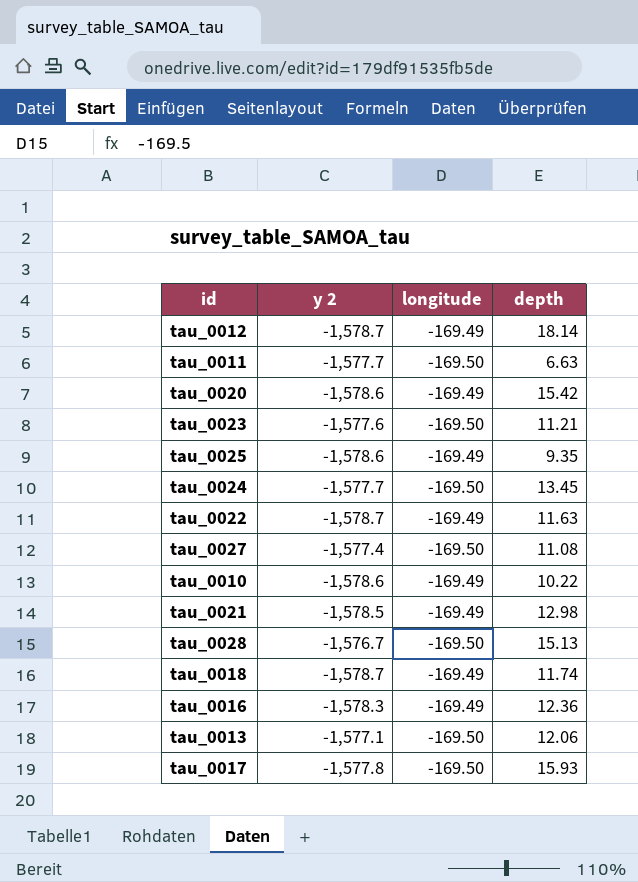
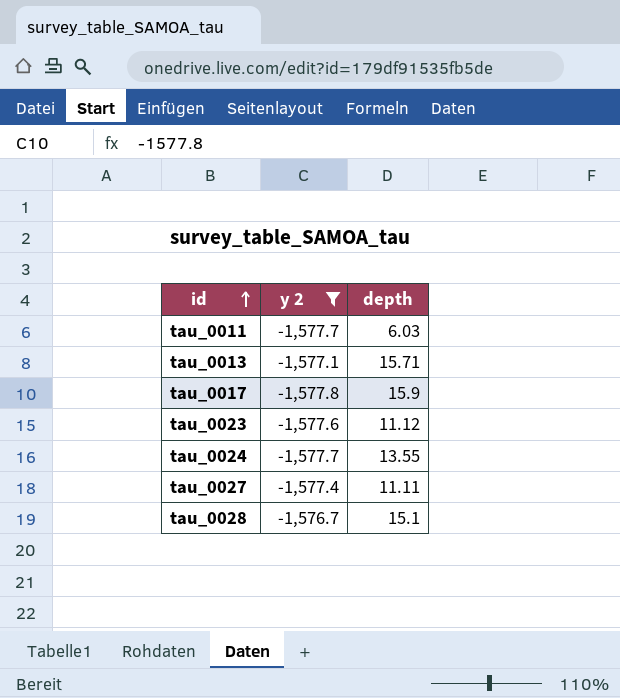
filter: none -> y 2 >= -1,577.8
row order: none -> id ascending
column longitude | position: 3 -> none
tau_0011 | depth: 6.63 -> 6.03
tau_0013 | depth: 12.06 -> 15.71
tau_0017 | depth: 15.93 -> 15.9
tau_0023 | depth: 11.21 -> 11.12
tau_0024 | depth: 13.45 -> 13.55
tau_0027 | depth: 11.08 -> 11.11
tau_0028 | depth: 15.13 -> 15.1

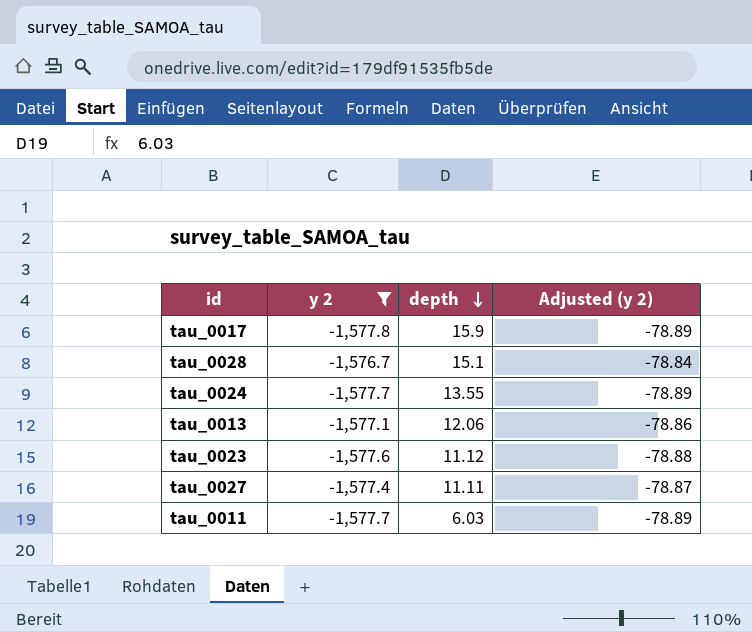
row order: id ascending -> depth descending
column Adjusted (y 2) | formula: none -> [y 2] * 0.05
tau_0013 | depth: 15.71 -> 12.06

